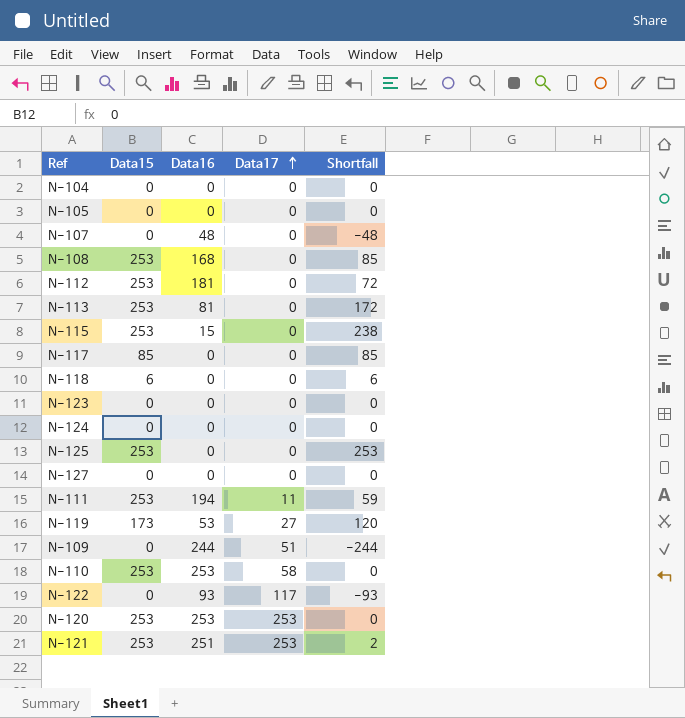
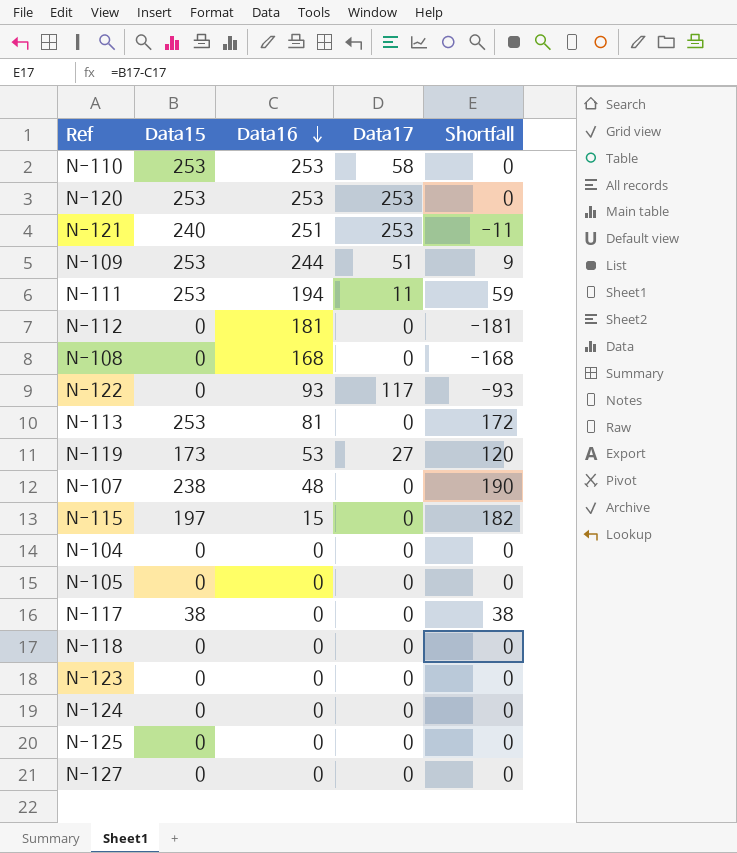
row order: Data17 ascending -> Data16 descending
N-121 | Data15: 253 -> 240
N-121 | Shortfall: 2 -> -11
N-109 | Data15: 0 -> 253
N-109 | Shortfall: -244 -> 9
N-112 | Data15: 253 -> 0
N-112 | Shortfall: 72 -> -181
N-108 | Data15: 253 -> 0
N-108 | Shortfall: 85 -> -168
N-107 | Data15: 0 -> 238
N-107 | Shortfall: -48 -> 190
N-115 | Data15: 253 -> 197
N-115 | Shortfall: 238 -> 182
N-117 | Data15: 85 -> 38
N-117 | Shortfall: 85 -> 38
N-118 | Data15: 6 -> 0
N-118 | Shortfall: 6 -> 0
N-125 | Data15: 253 -> 0
N-125 | Shortfall: 253 -> 0

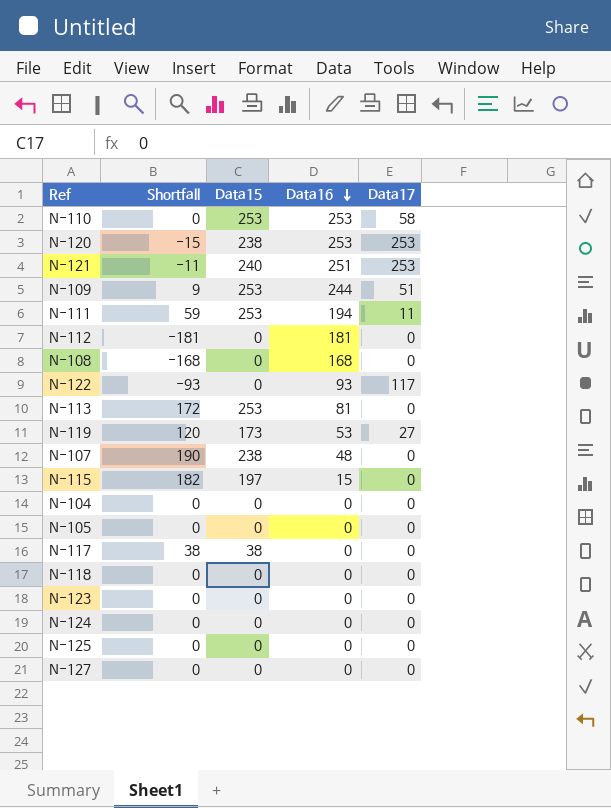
column Shortfall | position: 5 -> 2
N-120 | Shortfall: 0 -> -15
N-120 | Data15: 253 -> 238

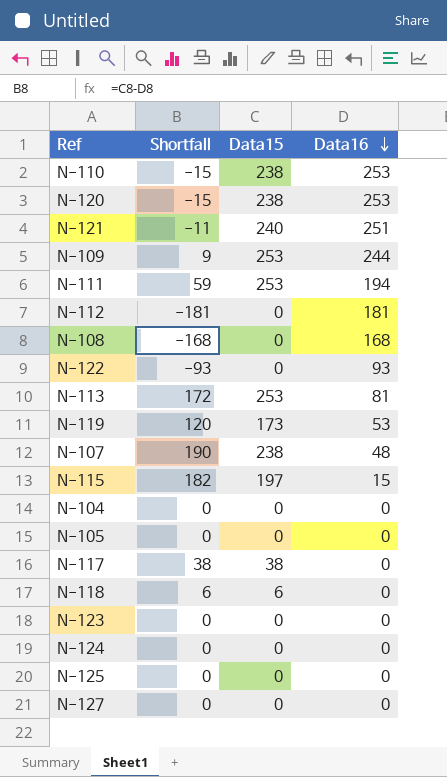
column Data17 | position: 5 -> none
N-110 | Shortfall: 0 -> -15
N-110 | Data15: 253 -> 238
N-118 | Shortfall: 0 -> 6
N-118 | Data15: 0 -> 6

